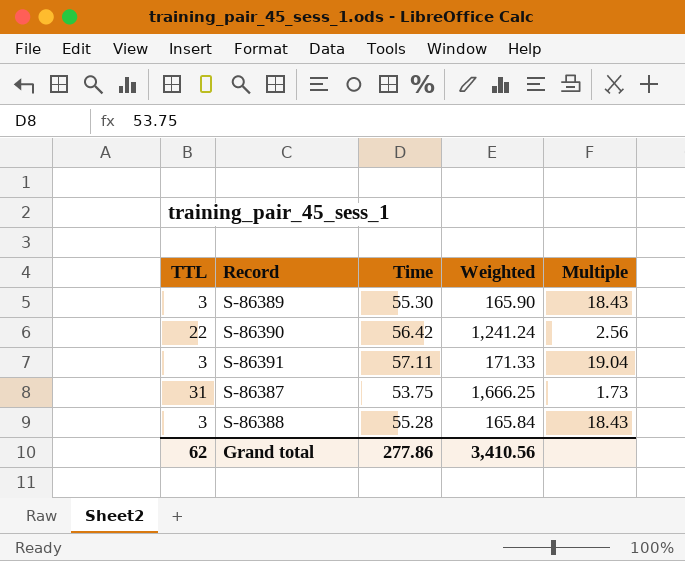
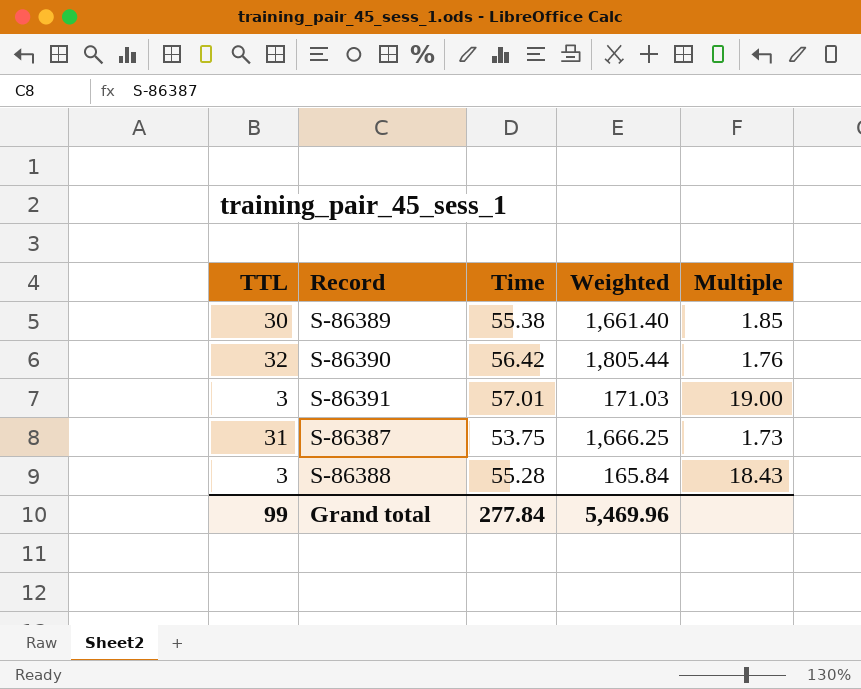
S-86389 | TTL: 3 -> 30
S-86389 | Time: 55.30 -> 55.38
S-86389 | Weighted: 165.90 -> 1,661.40
S-86389 | Multiple: 18.43 -> 1.85
S-86390 | TTL: 22 -> 32
S-86390 | Weighted: 1,241.24 -> 1,805.44
S-86390 | Multiple: 2.56 -> 1.76
S-86391 | Time: 57.11 -> 57.01
S-86391 | Weighted: 171.33 -> 171.03
S-86391 | Multiple: 19.04 -> 19.00
Grand total | TTL: 62 -> 99
Grand total | Time: 277.86 -> 277.84
Grand total | Weighted: 3,410.56 -> 5,469.96

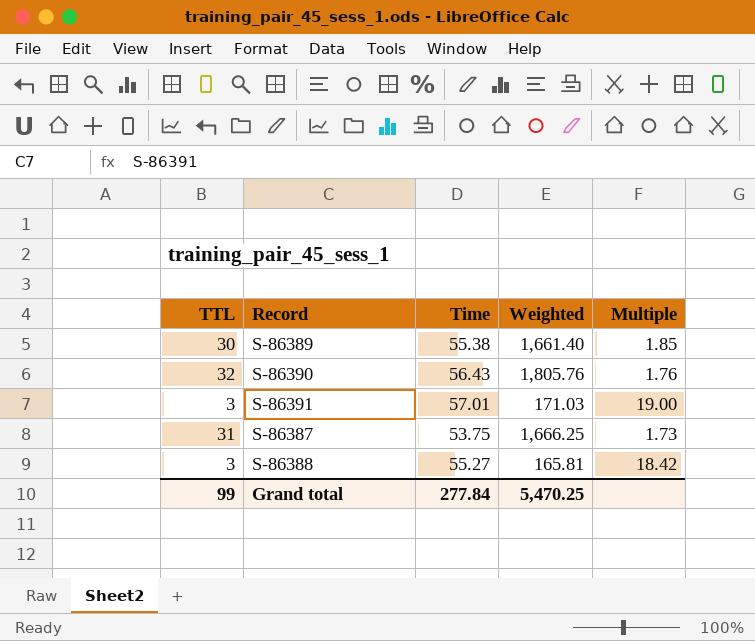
S-86390 | Time: 56.42 -> 56.43
S-86390 | Weighted: 1,805.44 -> 1,805.76
S-86388 | Time: 55.28 -> 55.27
S-86388 | Weighted: 165.84 -> 165.81
S-86388 | Multiple: 18.43 -> 18.42
Grand total | Weighted: 5,469.96 -> 5,470.25

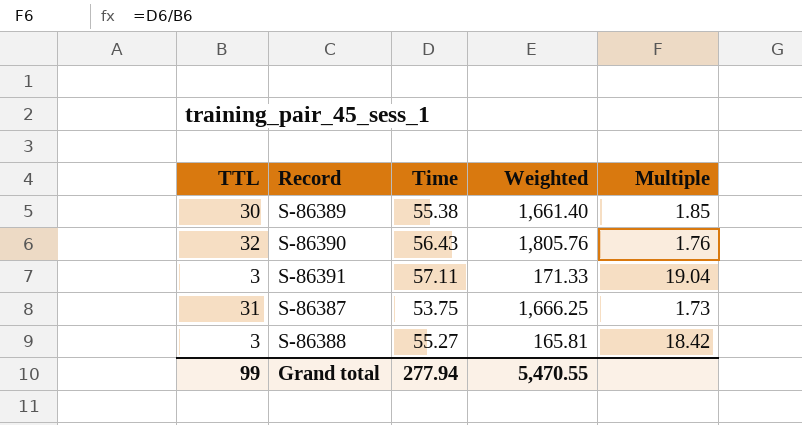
S-86391 | Time: 57.01 -> 57.11
S-86391 | Weighted: 171.03 -> 171.33
S-86391 | Multiple: 19.00 -> 19.04
Grand total | Time: 277.84 -> 277.94
Grand total | Weighted: 5,470.25 -> 5,470.55

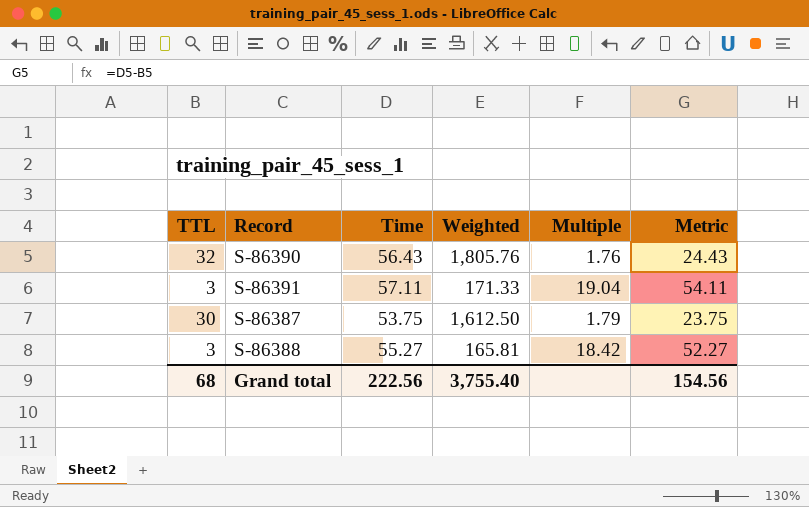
column Metric | formula: none -> [Time] - [TTL]
row S-86389: 30 | 55.38 | 1,661.40 | 1.85 -> none
S-86387 | TTL: 31 -> 30
S-86387 | Weighted: 1,666.25 -> 1,612.50
S-86387 | Multiple: 1.73 -> 1.79
Grand total | TTL: 99 -> 68
Grand total | Time: 277.94 -> 222.56
Grand total | Weighted: 5,470.55 -> 3,755.40

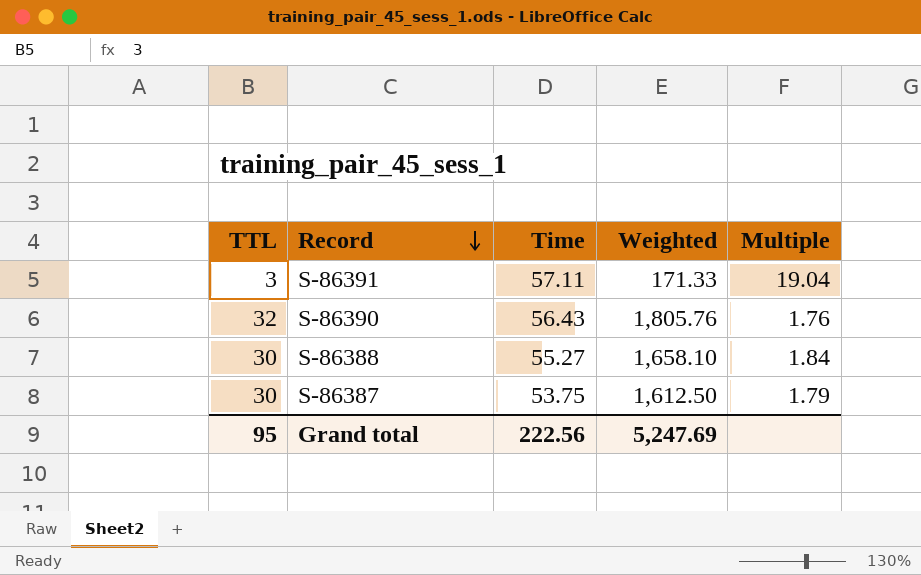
row order: none -> Record descending
column Metric | formula: [Time] - [TTL] -> none
S-86388 | TTL: 3 -> 30
S-86388 | Weighted: 165.81 -> 1,658.10
S-86388 | Multiple: 18.42 -> 1.84
Grand total | TTL: 68 -> 95
Grand total | Weighted: 3,755.40 -> 5,247.69

